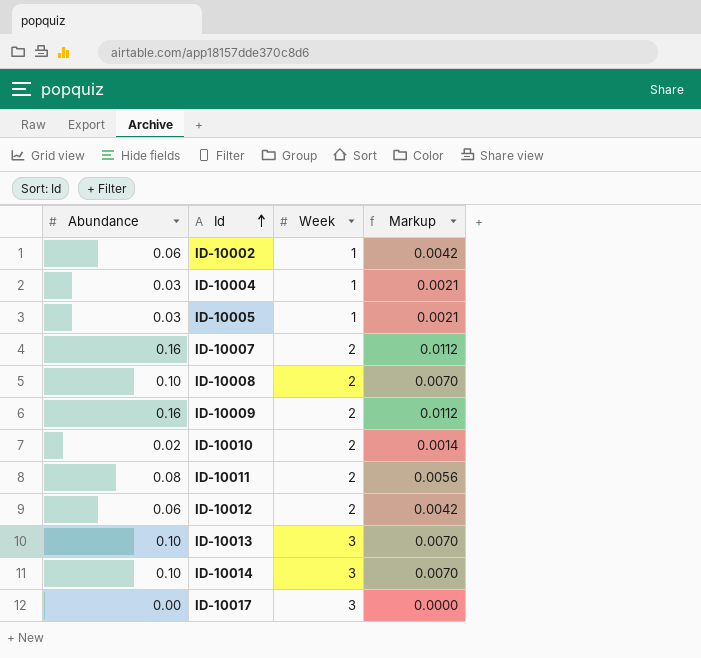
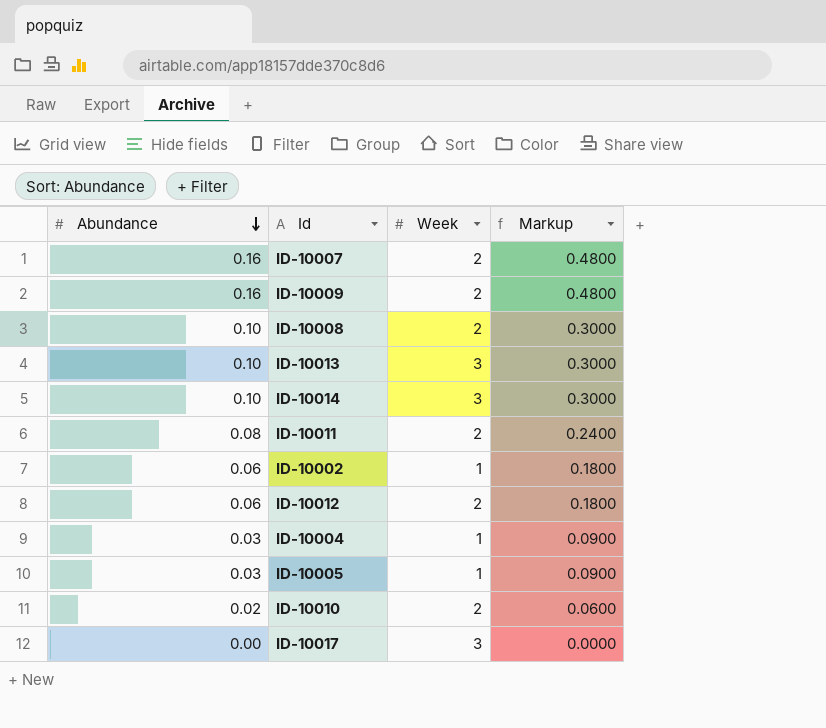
row order: Id ascending -> Abundance descending
column Markup | formula: [Abundance] * 0.07 -> [Abundance] * 3

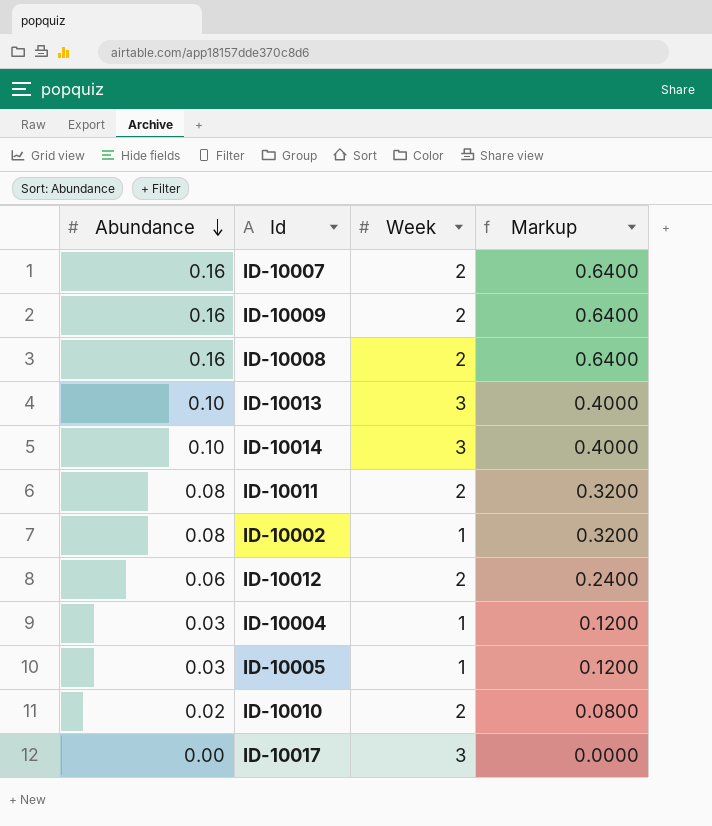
column Markup | formula: [Abundance] * 3 -> [Abundance] * 4
ID-10008 | Abundance: 0.10 -> 0.16
ID-10002 | Abundance: 0.06 -> 0.08

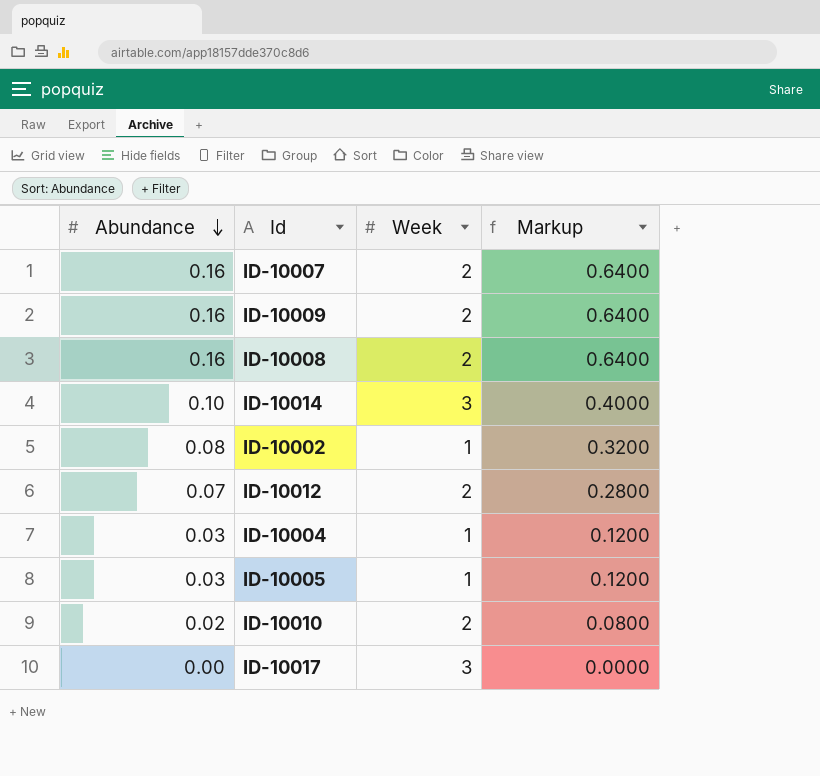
row ID-10013: 0.10 | 3 | 0.4000 -> none
row ID-10011: 0.08 | 2 | 0.3200 -> none
ID-10012 | Abundance: 0.06 -> 0.07
ID-10012 | Markup: 0.2400 -> 0.2800

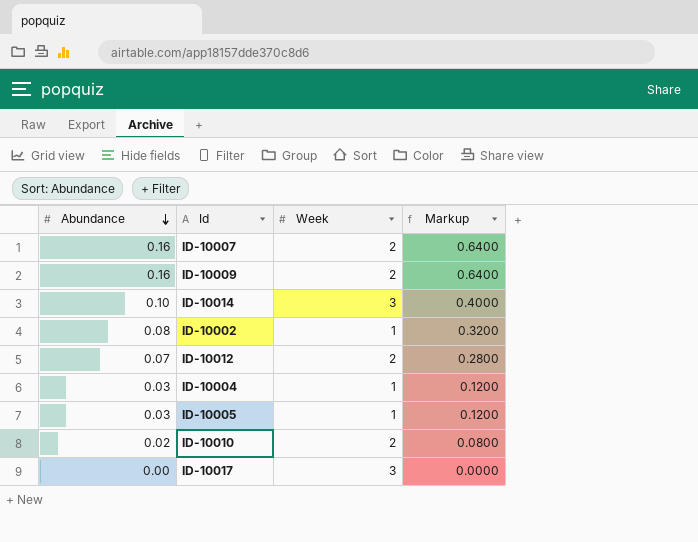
row ID-10008: 0.16 | 2 | 0.6400 -> none

